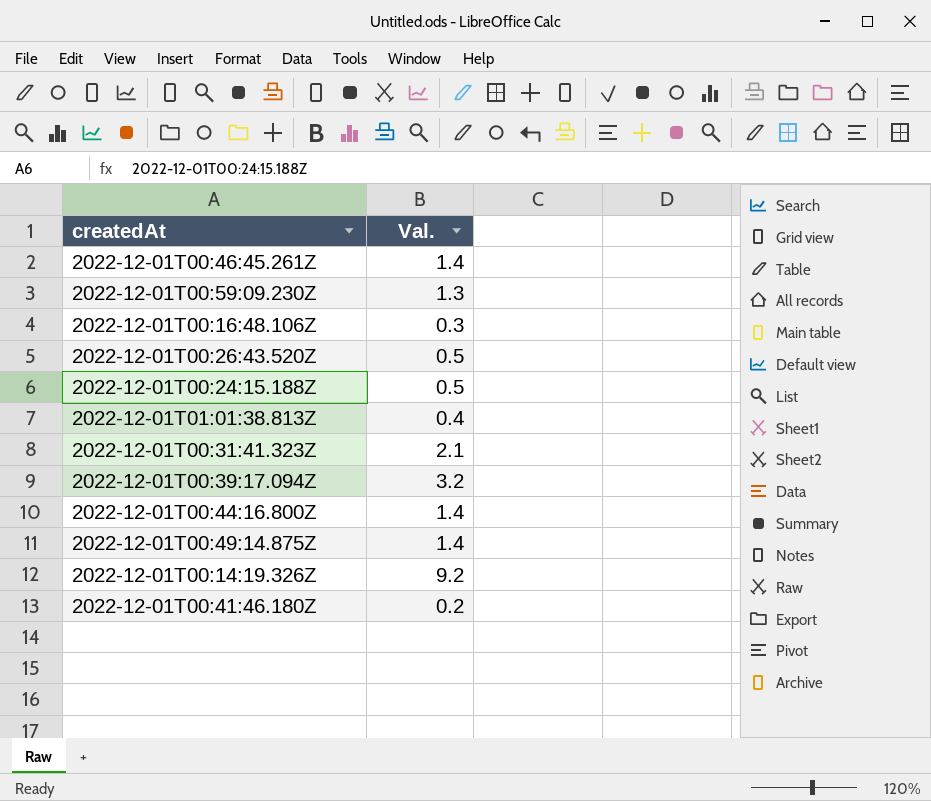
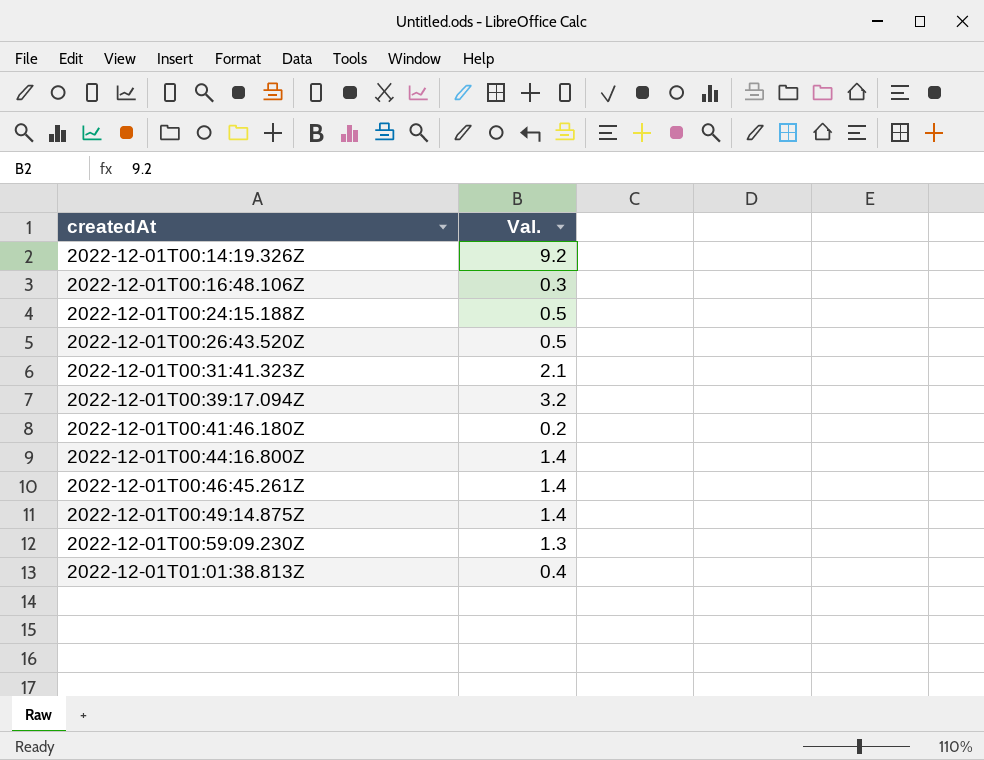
row order: none -> createdAt ascending

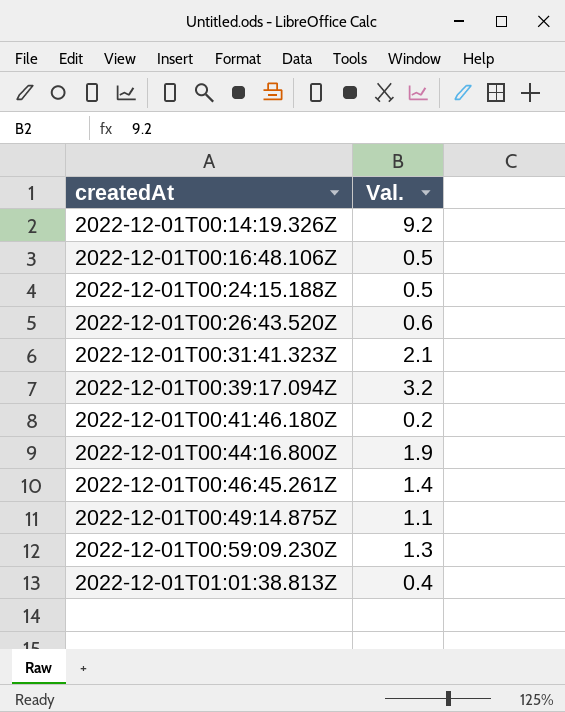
2022-12-01T00:16:48.106Z | Val.: 0.3 -> 0.5
2022-12-01T00:26:43.520Z | Val.: 0.5 -> 0.6
2022-12-01T00:44:16.800Z | Val.: 1.4 -> 1.9
2022-12-01T00:49:14.875Z | Val.: 1.4 -> 1.1

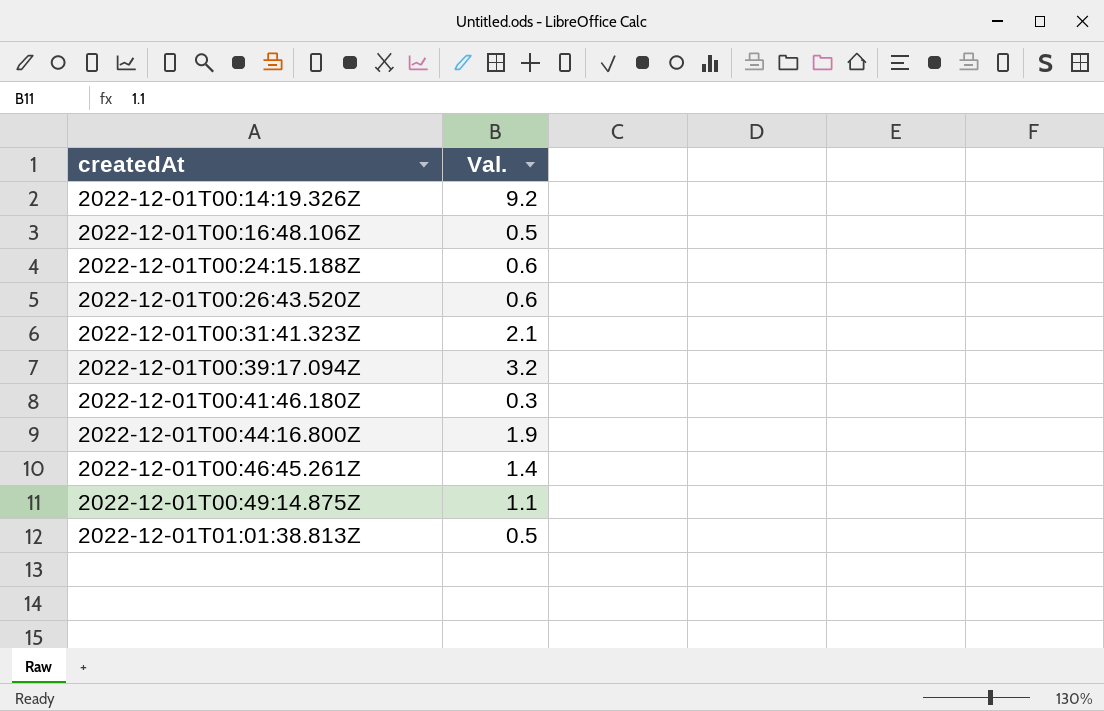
row 2022-12-01T00:59:09.230Z: 1.3 -> none
2022-12-01T00:24:15.188Z | Val.: 0.5 -> 0.6
2022-12-01T00:41:46.180Z | Val.: 0.2 -> 0.3
2022-12-01T01:01:38.813Z | Val.: 0.4 -> 0.5

